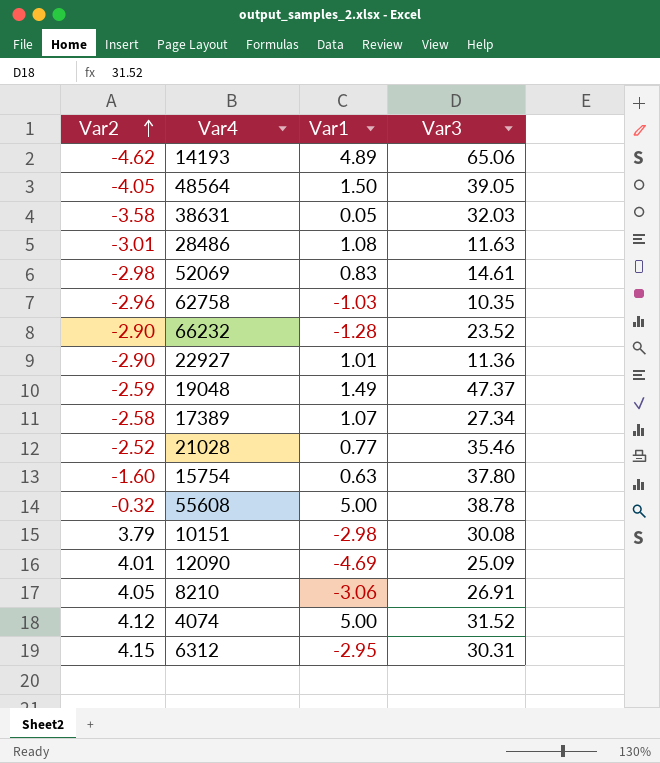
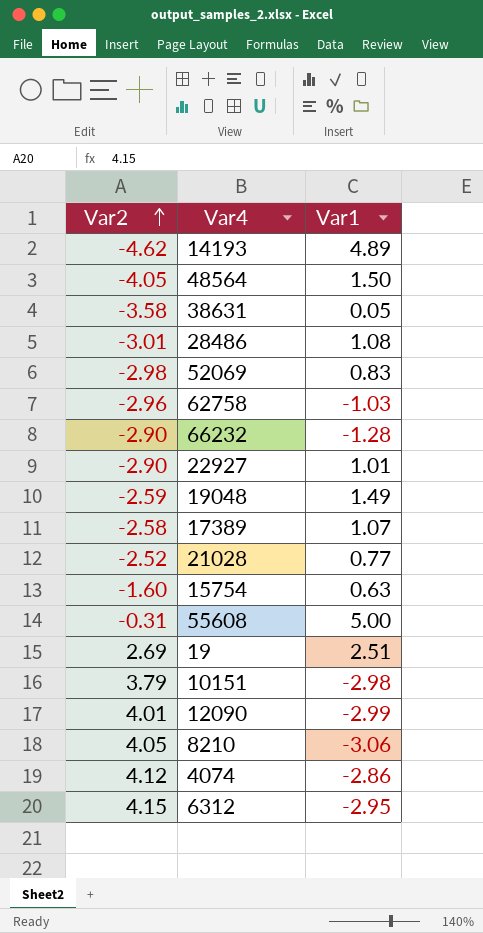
column Var3 | position: 4 -> none
55608 | Var2: -0.32 -> -0.31
row 19: none -> 2.69 | 2.51
12090 | Var1: -4.69 -> -2.99
4074 | Var1: 5.00 -> -2.86

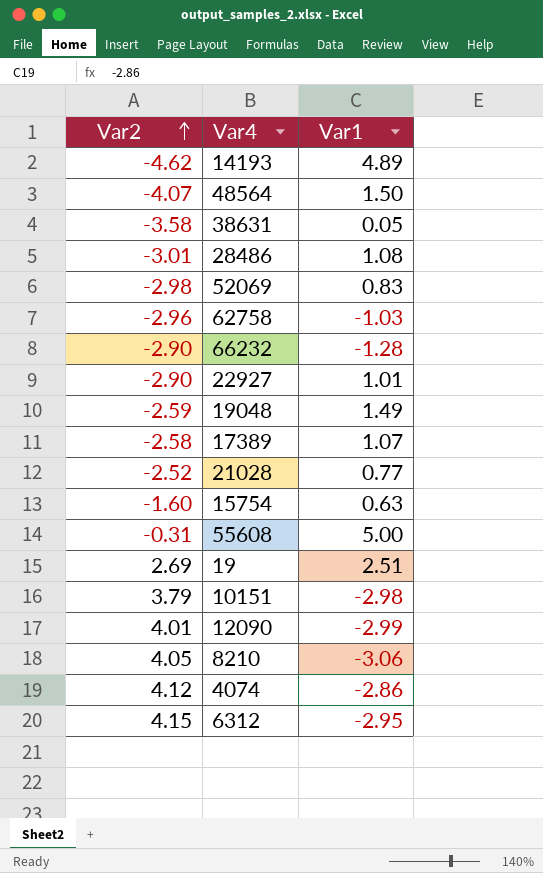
48564 | Var2: -4.05 -> -4.07

